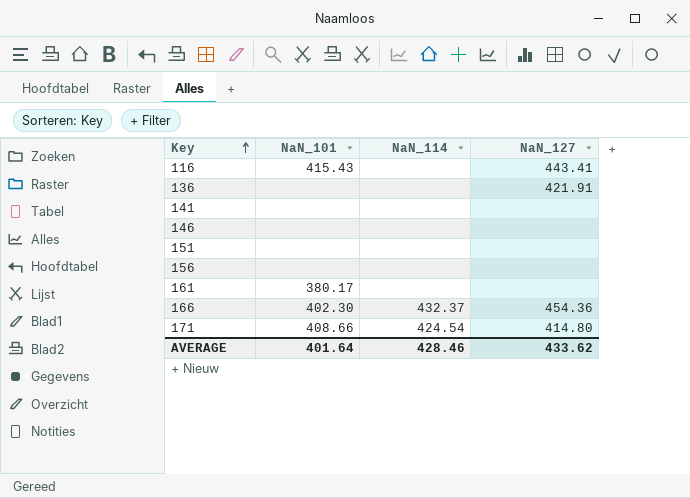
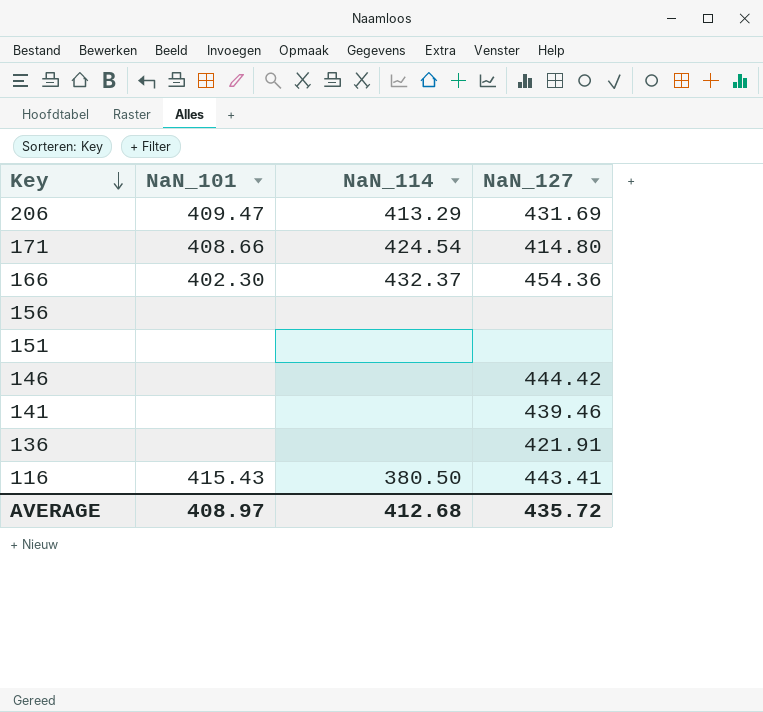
row order: Key ascending -> Key descending
row 161: 380.17 | none | none -> none
row 206: none -> 409.47 | 413.29 | 431.69
146 | NaN_127: none -> 444.42
141 | NaN_127: none -> 439.46
116 | NaN_114: none -> 380.50
AVERAGE | NaN_101: 401.64 -> 408.97
AVERAGE | NaN_114: 428.46 -> 412.68
AVERAGE | NaN_127: 433.62 -> 435.72

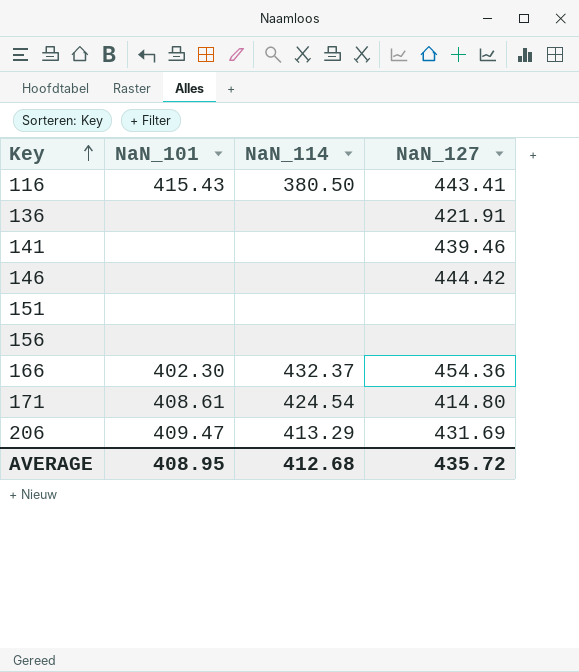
row order: Key descending -> Key ascending
171 | NaN_101: 408.66 -> 408.61
AVERAGE | NaN_101: 408.97 -> 408.95

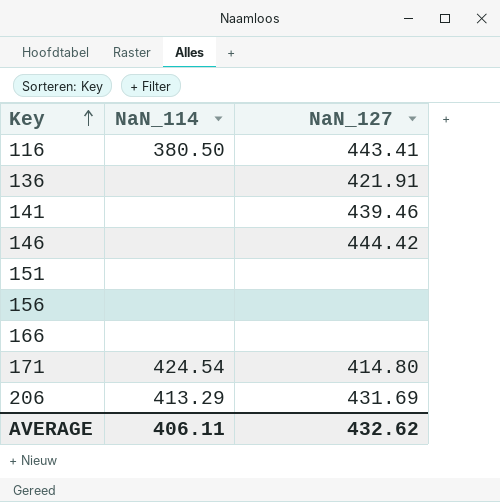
column NaN_101 | position: 2 -> none
166 | NaN_114: 432.37 -> none
166 | NaN_127: 454.36 -> none
AVERAGE | NaN_114: 412.68 -> 406.11
AVERAGE | NaN_127: 435.72 -> 432.62

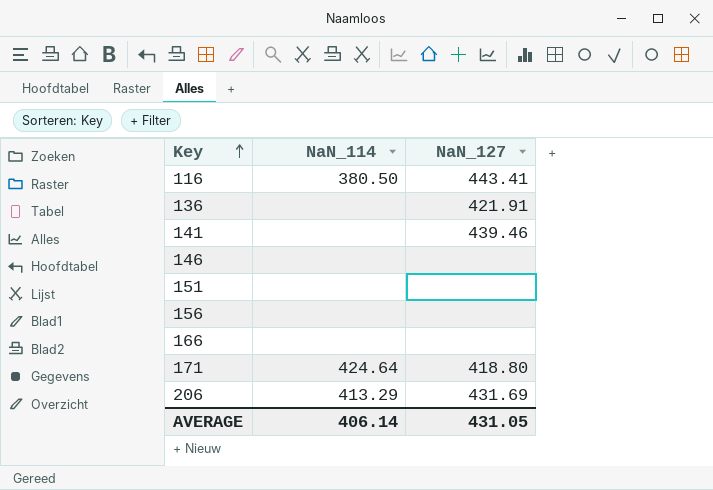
146 | NaN_127: 444.42 -> none
171 | NaN_114: 424.54 -> 424.64
171 | NaN_127: 414.80 -> 418.80
AVERAGE | NaN_114: 406.11 -> 406.14
AVERAGE | NaN_127: 432.62 -> 431.05

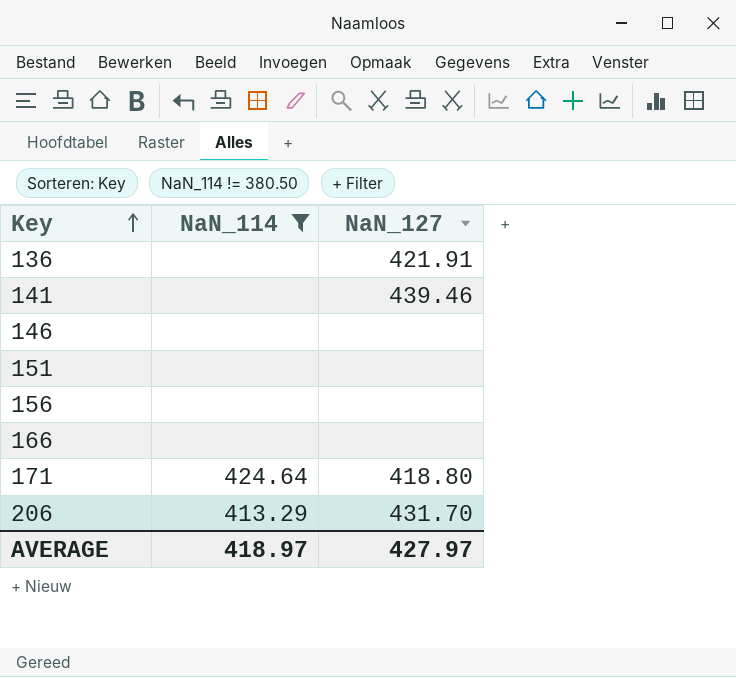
filter: none -> NaN_114 != 380.50
206 | NaN_127: 431.69 -> 431.70
AVERAGE | NaN_114: 406.14 -> 418.97
AVERAGE | NaN_127: 431.05 -> 427.97

